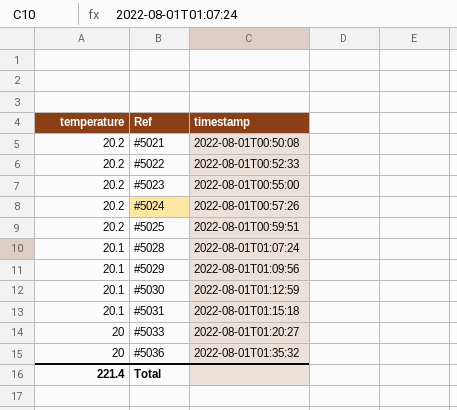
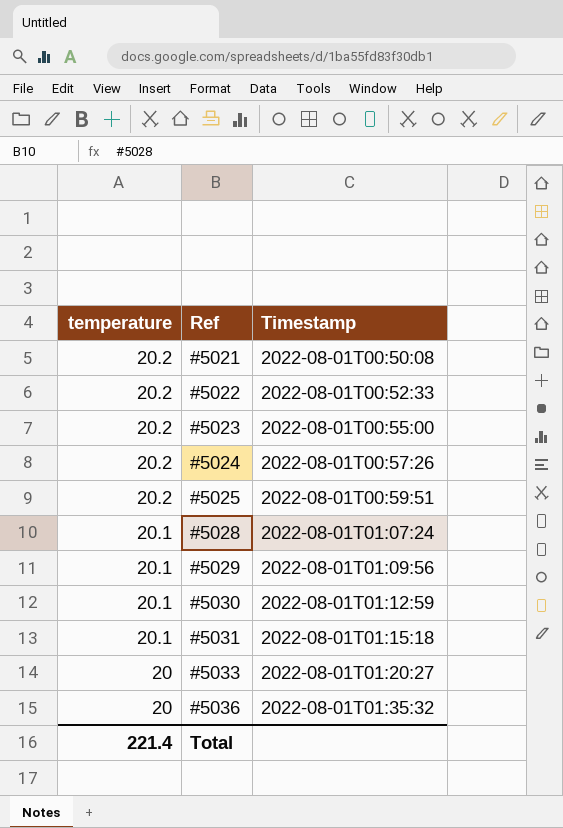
column name: timestamp -> Timestamp

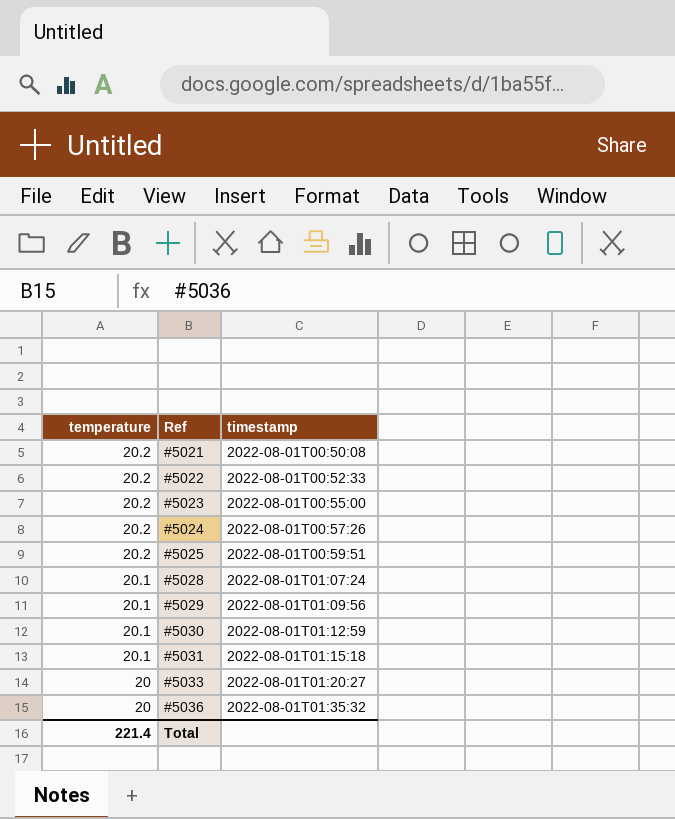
column name: Timestamp -> timestamp

